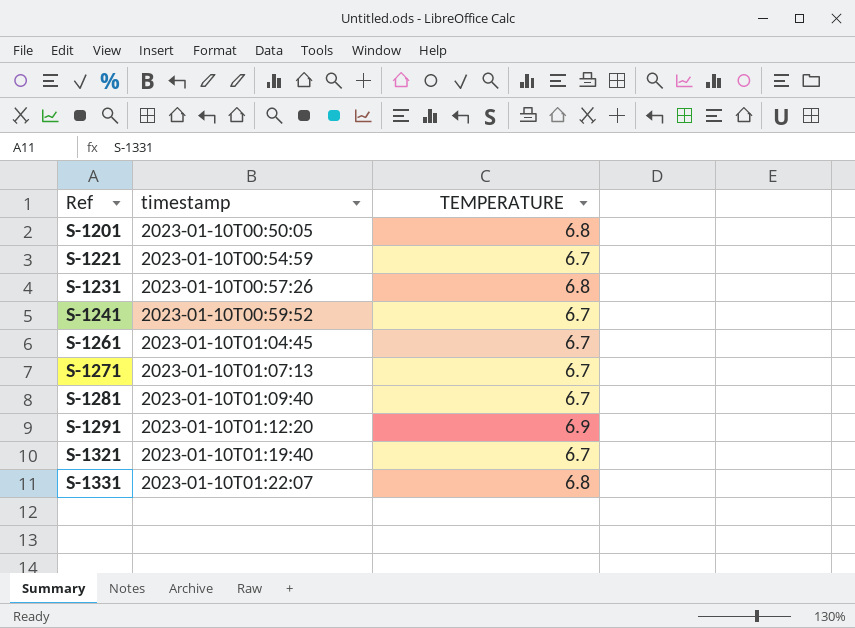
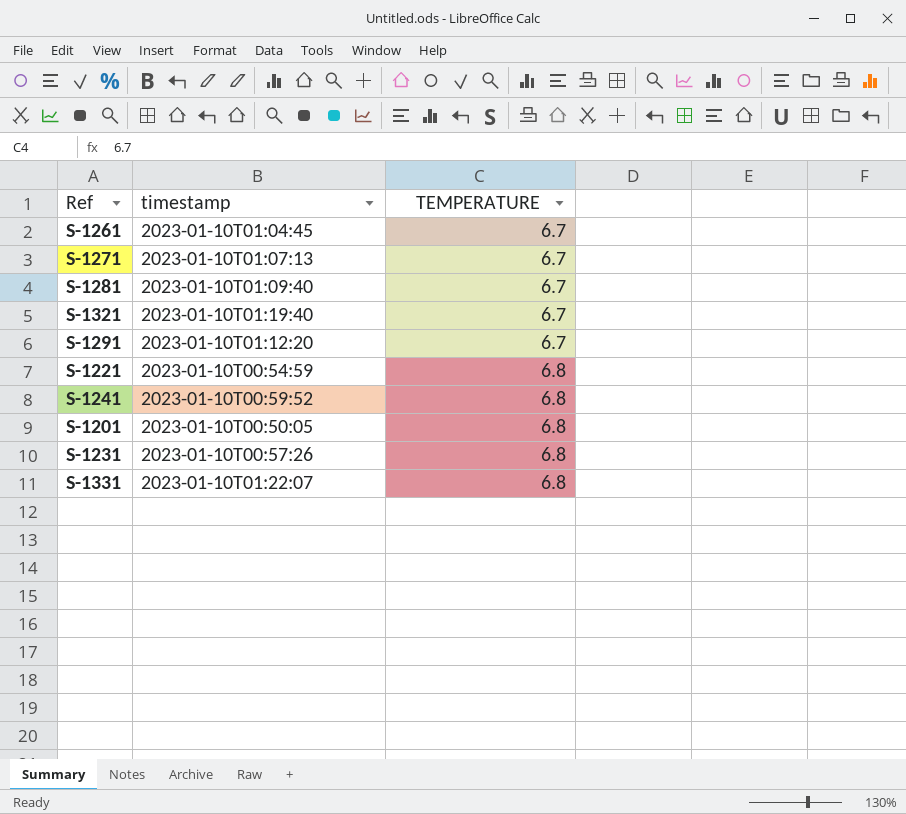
row order: Ref ascending -> TEMPERATURE ascending
S-1291 | TEMPERATURE: 6.9 -> 6.7
S-1221 | TEMPERATURE: 6.7 -> 6.8
S-1241 | TEMPERATURE: 6.7 -> 6.8

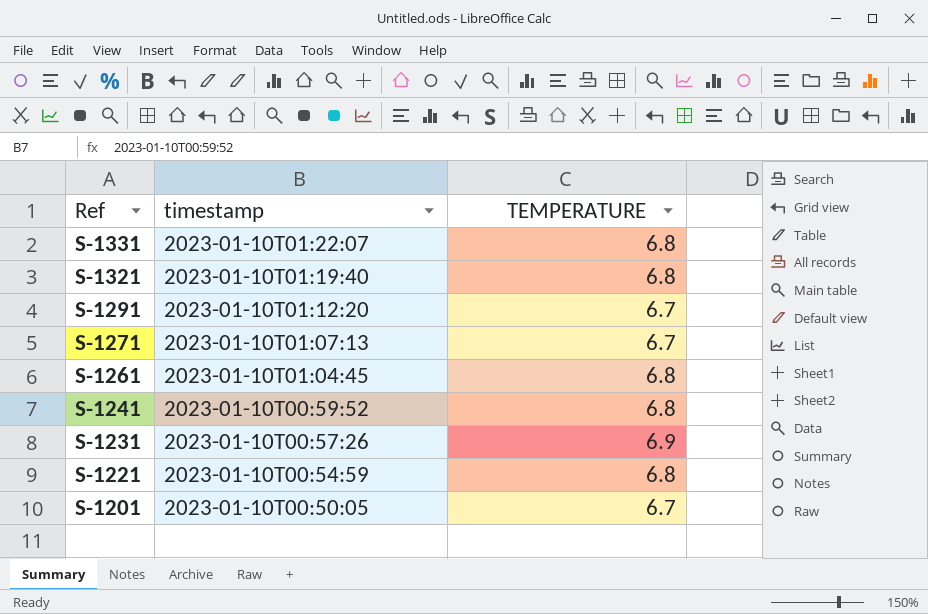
row order: TEMPERATURE ascending -> Ref descending
row S-1281: 2023-01-10T01:09:40 | 6.7 -> none
S-1321 | TEMPERATURE: 6.7 -> 6.8
S-1261 | TEMPERATURE: 6.7 -> 6.8
S-1231 | TEMPERATURE: 6.8 -> 6.9
S-1201 | TEMPERATURE: 6.8 -> 6.7

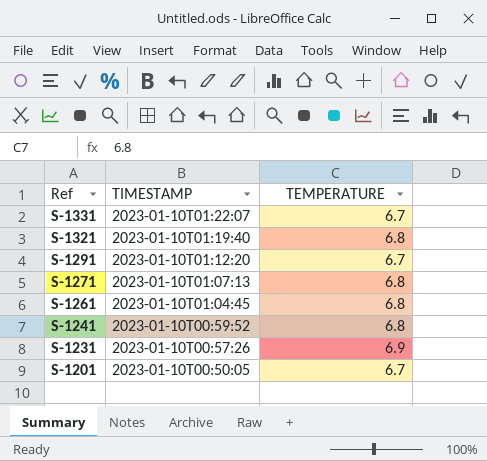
column name: timestamp -> TIMESTAMP
row S-1221: 2023-01-10T00:54:59 | 6.8 -> none
S-1331 | TEMPERATURE: 6.8 -> 6.7
S-1271 | TEMPERATURE: 6.7 -> 6.8

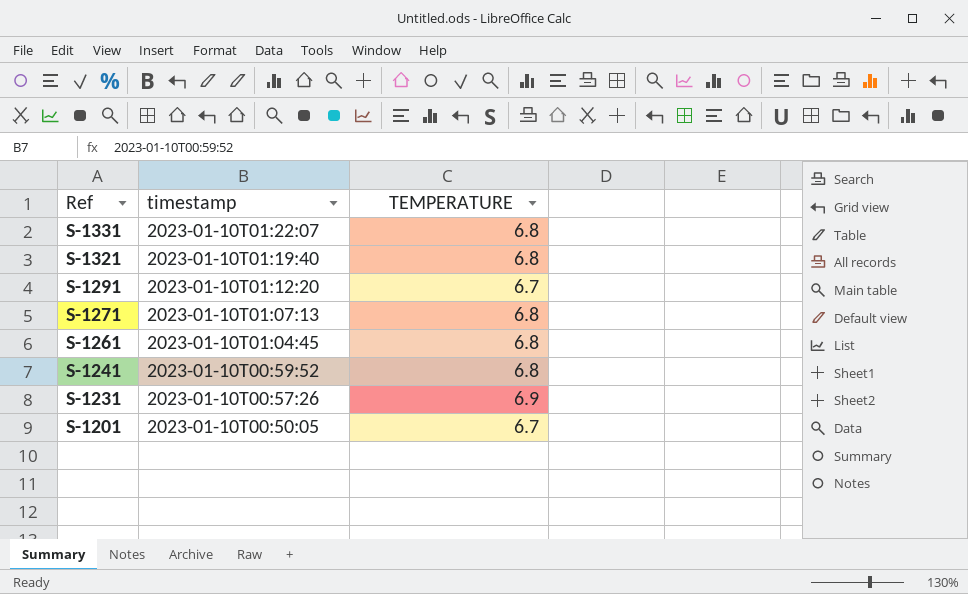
column name: TIMESTAMP -> timestamp
S-1331 | TEMPERATURE: 6.7 -> 6.8

